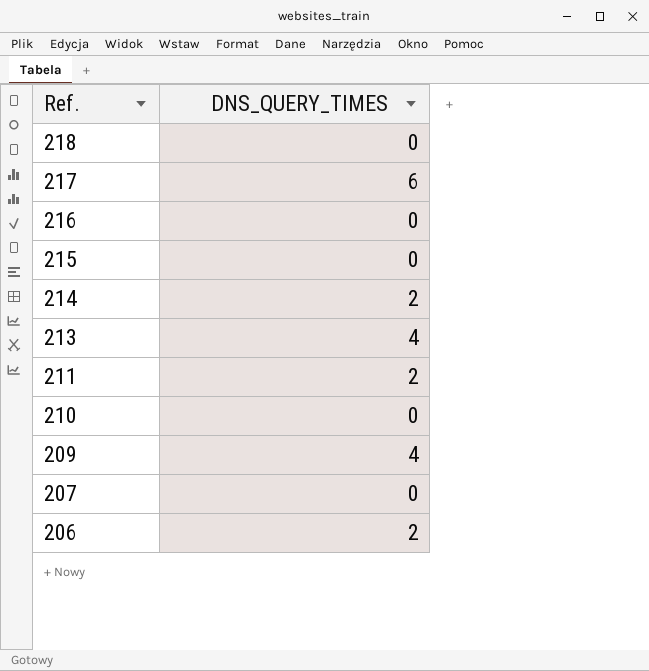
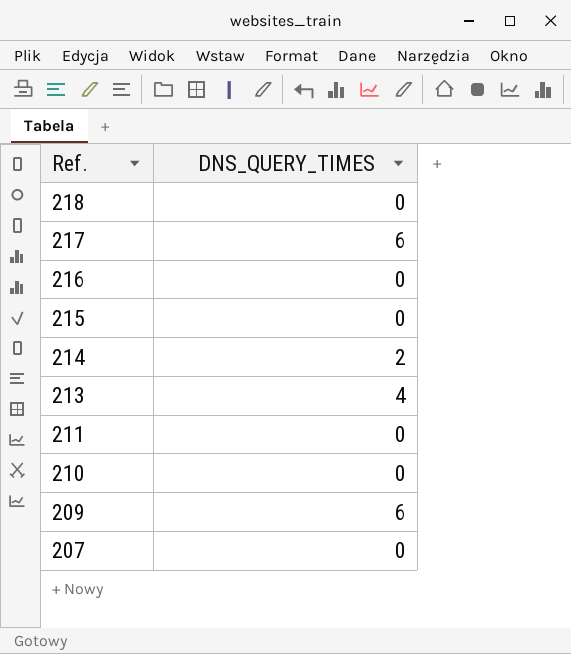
row 206: 2 -> none
211 | DNS_QUERY_TIMES: 2 -> 0
209 | DNS_QUERY_TIMES: 4 -> 6

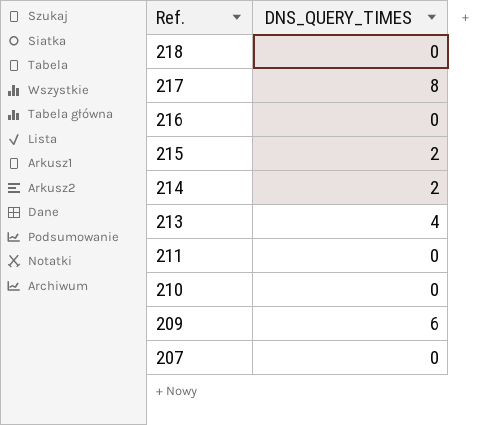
217 | DNS_QUERY_TIMES: 6 -> 8
215 | DNS_QUERY_TIMES: 0 -> 2

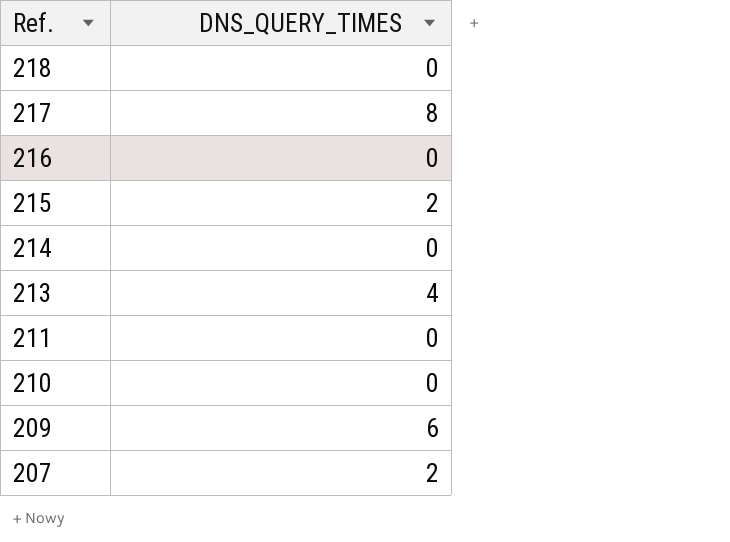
214 | DNS_QUERY_TIMES: 2 -> 0
207 | DNS_QUERY_TIMES: 0 -> 2

